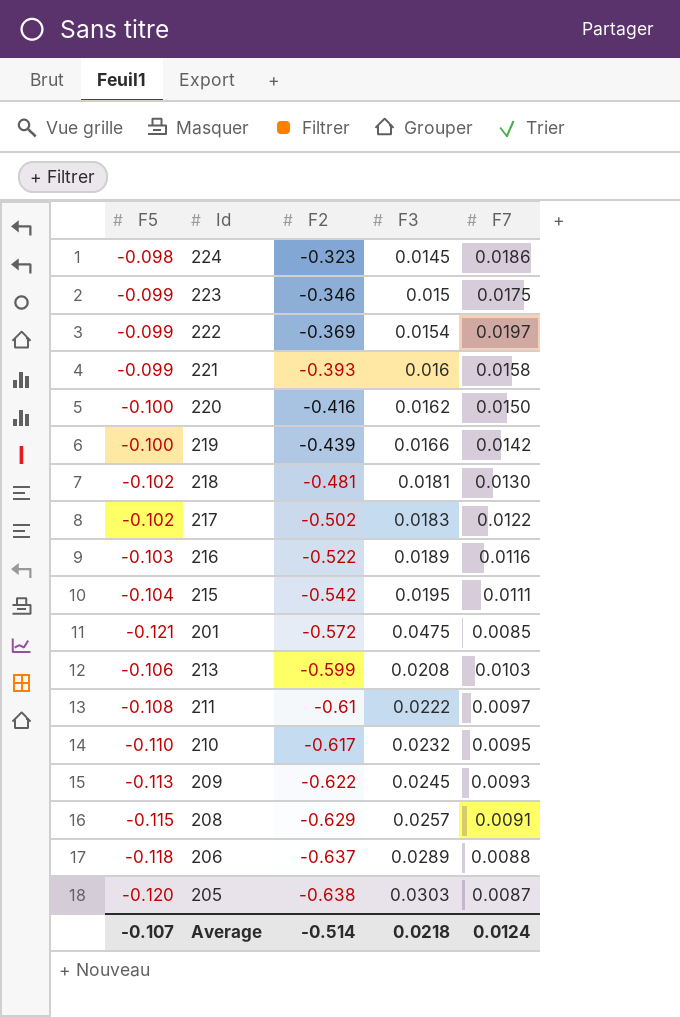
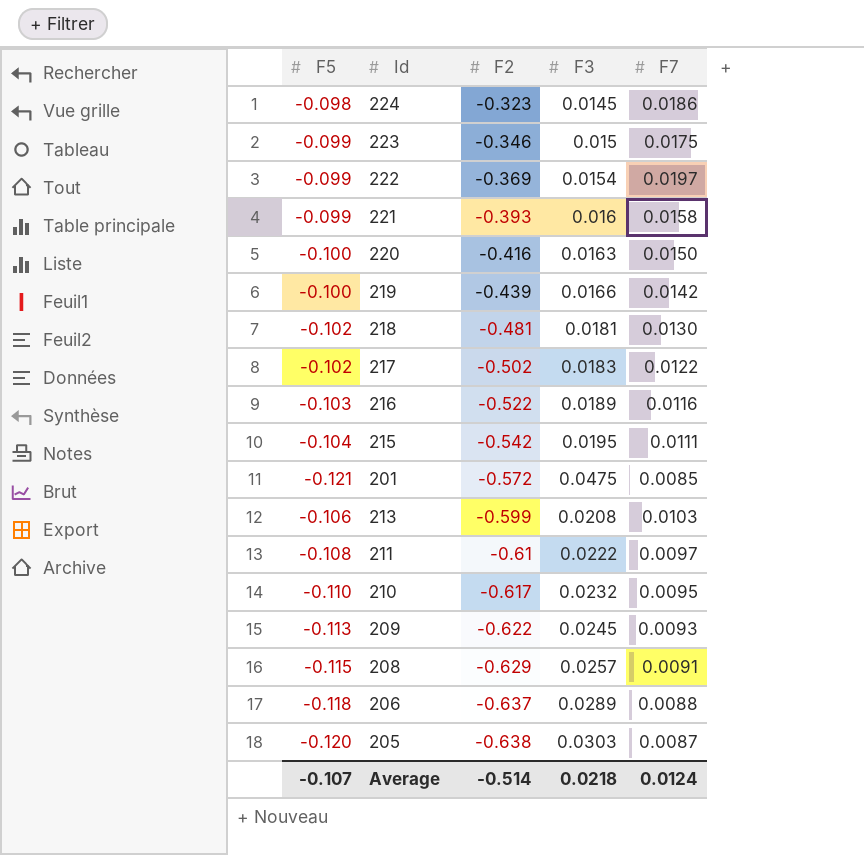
220 | F3: 0.0162 -> 0.0163

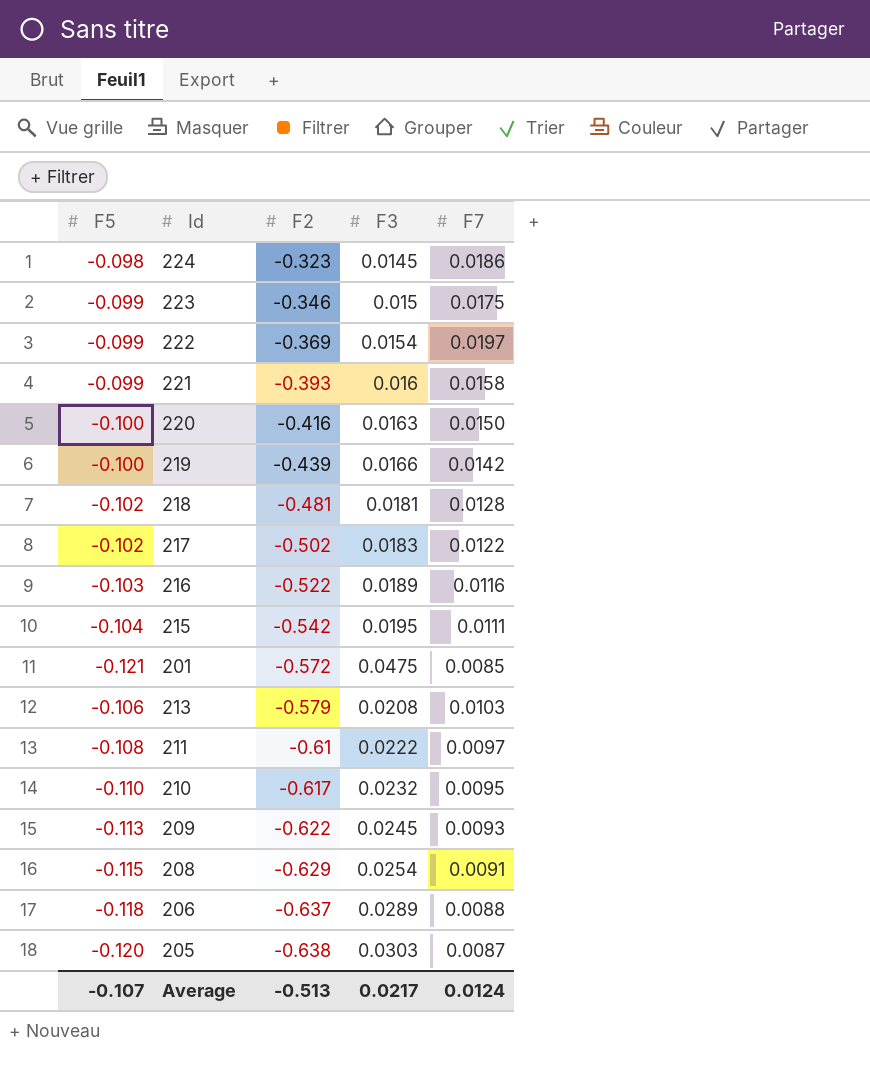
218 | F7: 0.0130 -> 0.0128
213 | F2: -0.599 -> -0.579
208 | F3: 0.0257 -> 0.0254
Average | F2: -0.514 -> -0.513
Average | F3: 0.0218 -> 0.0217

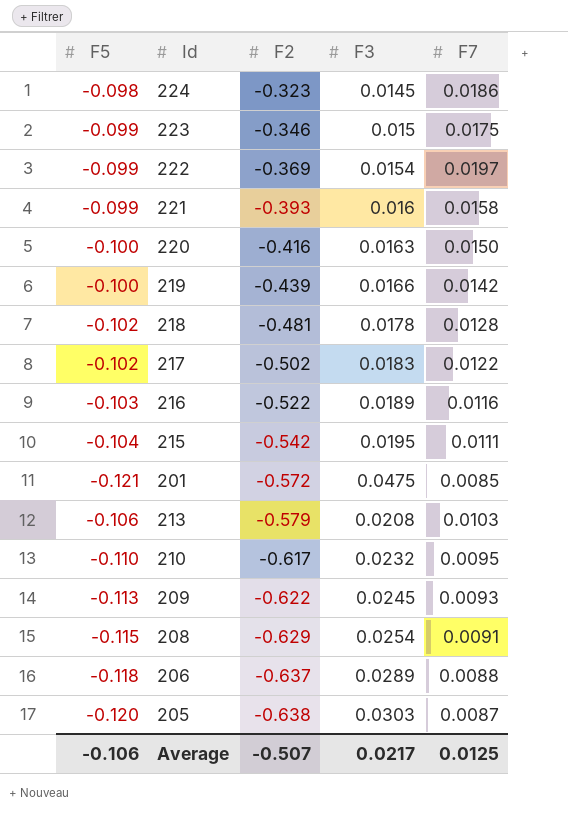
row 211: -0.108 | -0.61 | 0.0222 | 0.0097 -> none
218 | F3: 0.0181 -> 0.0178
Average | F5: -0.107 -> -0.106
Average | F2: -0.513 -> -0.507
Average | F7: 0.0124 -> 0.0125

